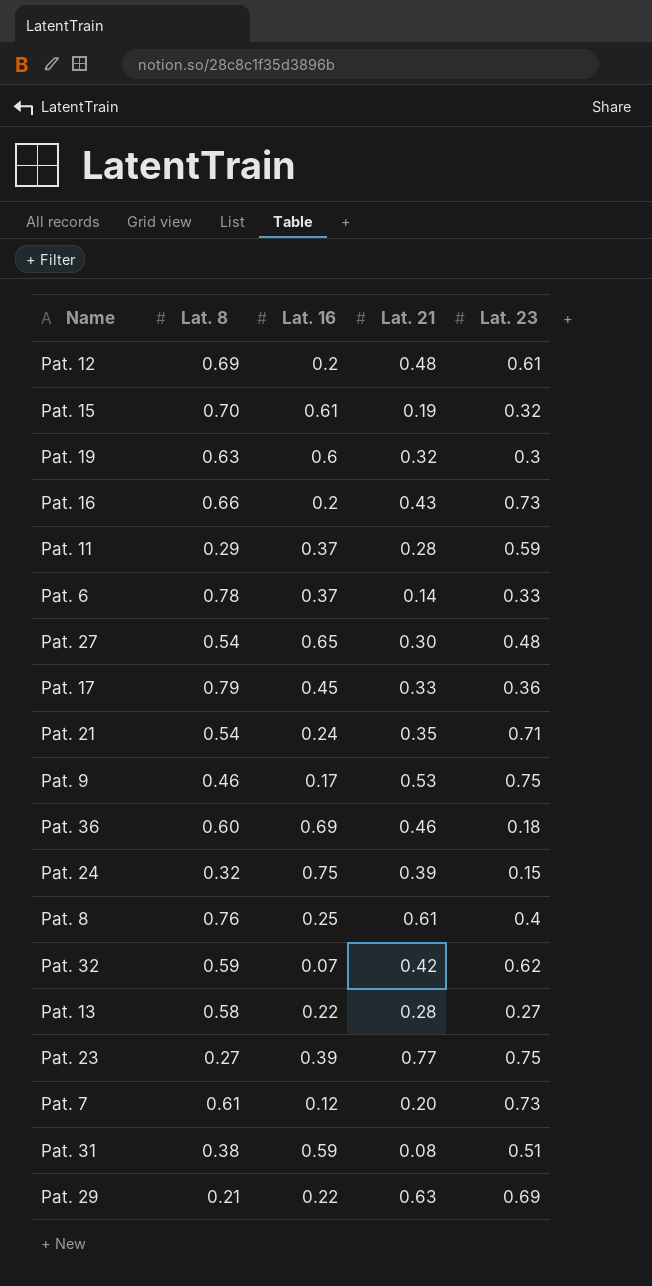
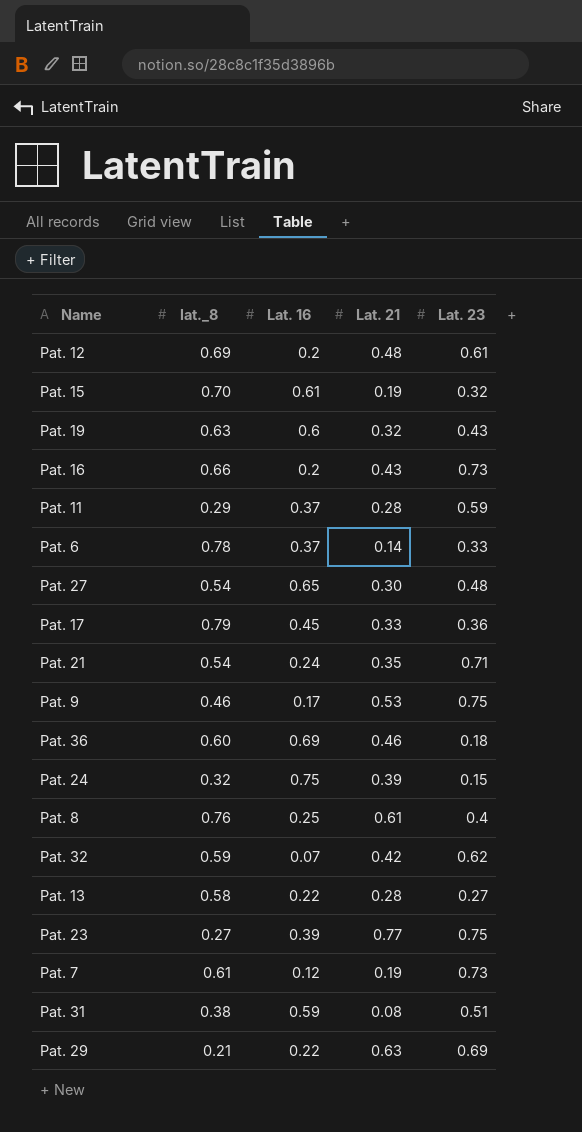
column name: Lat. 8 -> lat._8
Pat. 19 | Lat. 23: 0.3 -> 0.43
Pat. 7 | Lat. 21: 0.20 -> 0.19

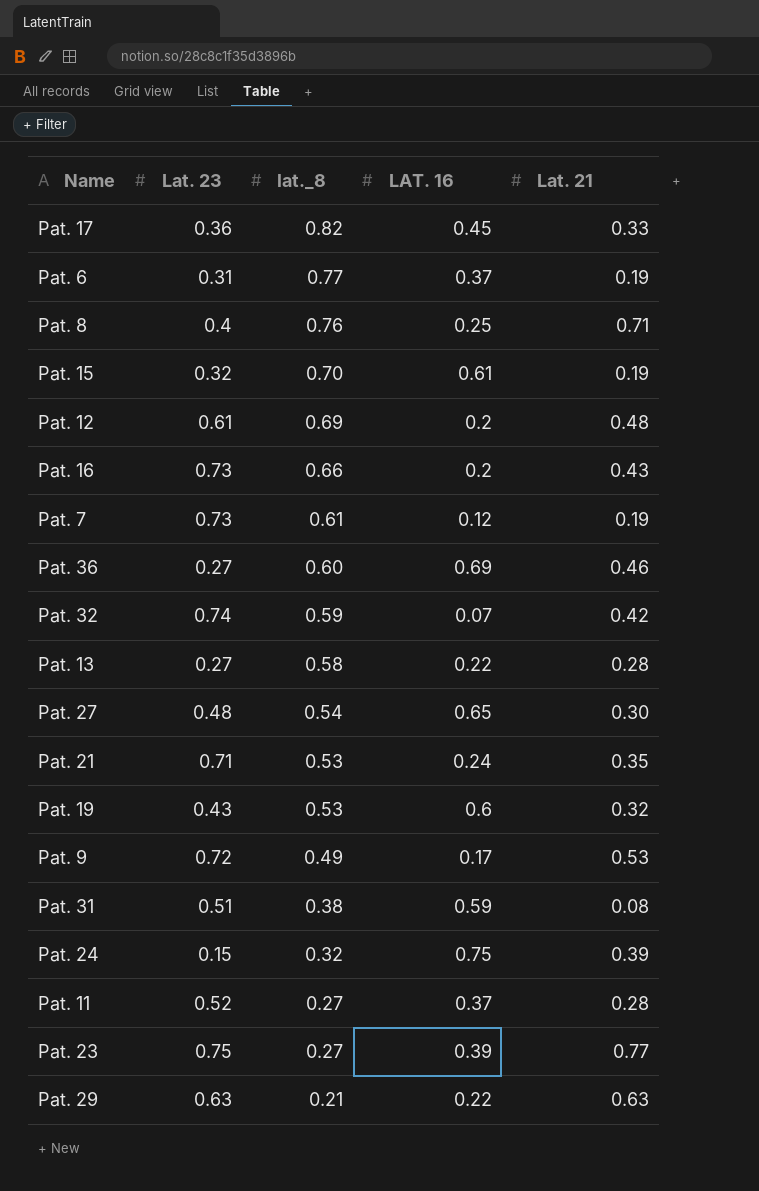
row order: none -> lat._8 descending
column Lat. 23 | position: 5 -> 2
column name: Lat. 16 -> LAT. 16
Pat. 17 | lat._8: 0.79 -> 0.82
Pat. 6 | Lat. 23: 0.33 -> 0.31
Pat. 6 | lat._8: 0.78 -> 0.77
Pat. 6 | Lat. 21: 0.14 -> 0.19
Pat. 8 | Lat. 21: 0.61 -> 0.71
Pat. 36 | Lat. 23: 0.18 -> 0.27
Pat. 32 | Lat. 23: 0.62 -> 0.74
Pat. 21 | lat._8: 0.54 -> 0.53
Pat. 19 | lat._8: 0.63 -> 0.53
Pat. 9 | Lat. 23: 0.75 -> 0.72
Pat. 9 | lat._8: 0.46 -> 0.49
Pat. 11 | Lat. 23: 0.59 -> 0.52
Pat. 11 | lat._8: 0.29 -> 0.27
Pat. 29 | Lat. 23: 0.69 -> 0.63

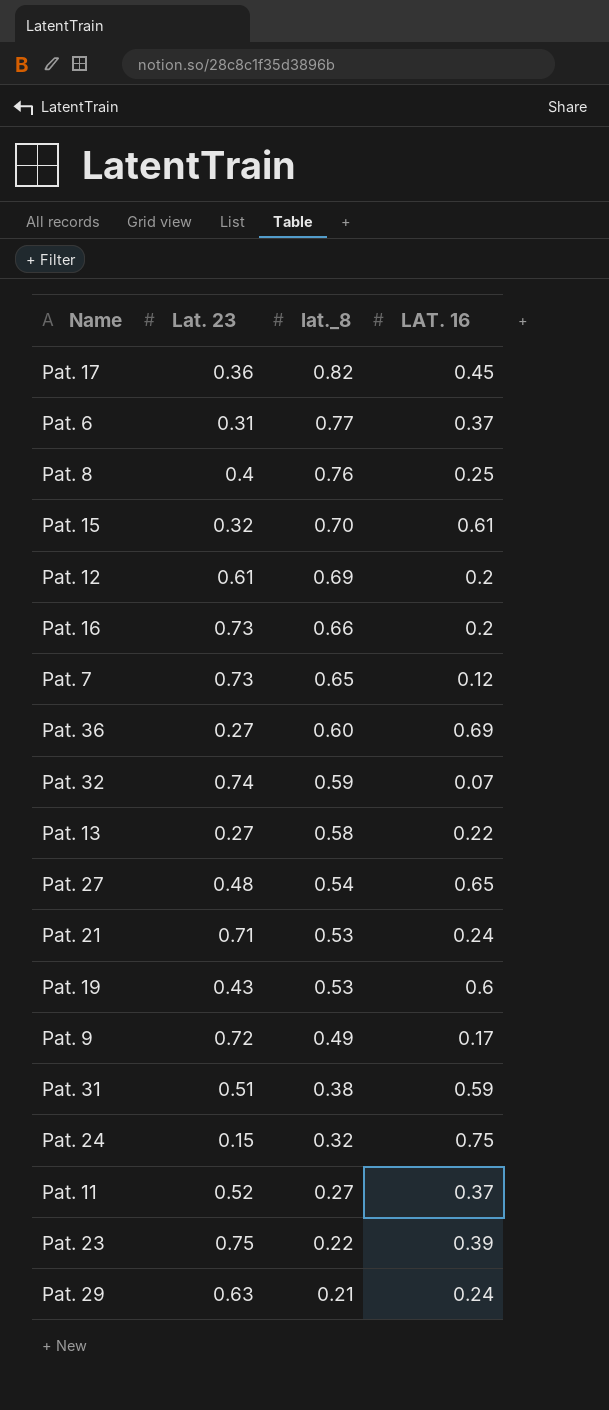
column Lat. 21 | position: 5 -> none
Pat. 7 | lat._8: 0.61 -> 0.65
Pat. 23 | lat._8: 0.27 -> 0.22
Pat. 29 | LAT. 16: 0.22 -> 0.24

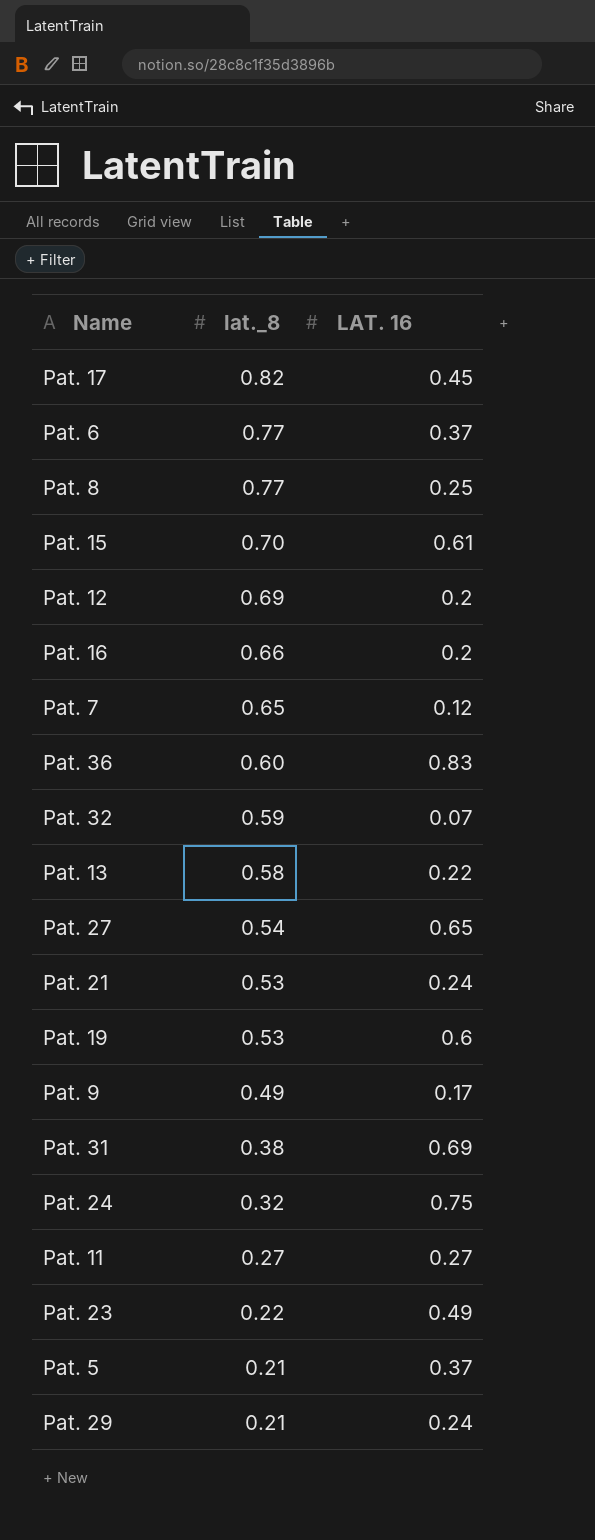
column Lat. 23 | position: 2 -> none
Pat. 8 | lat._8: 0.76 -> 0.77
Pat. 36 | LAT. 16: 0.69 -> 0.83
Pat. 31 | LAT. 16: 0.59 -> 0.69
Pat. 11 | LAT. 16: 0.37 -> 0.27
Pat. 23 | LAT. 16: 0.39 -> 0.49
row Pat. 5: none -> 0.21 | 0.37

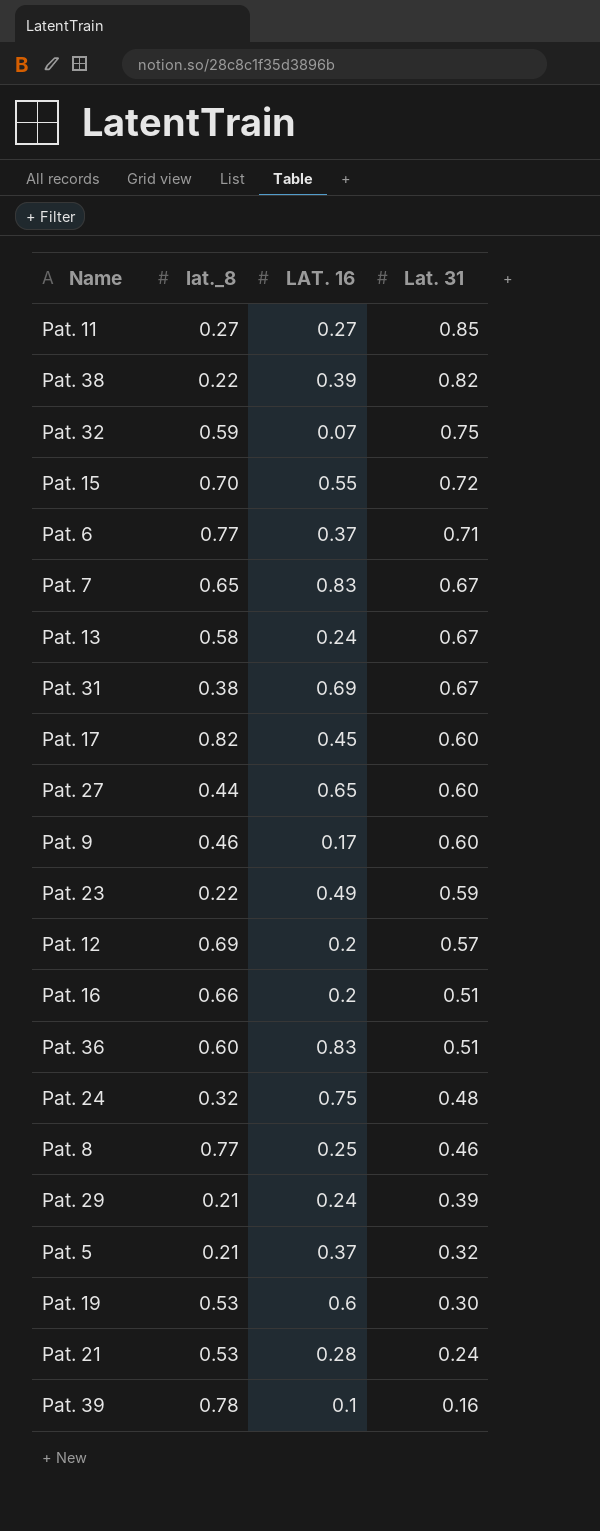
row order: lat._8 descending -> Lat. 31 descending
column Lat. 31 | position: none -> 4
row Pat. 38: none -> 0.22 | 0.39 | 0.82
Pat. 15 | LAT. 16: 0.61 -> 0.55
Pat. 7 | LAT. 16: 0.12 -> 0.83
Pat. 13 | LAT. 16: 0.22 -> 0.24
Pat. 27 | lat._8: 0.54 -> 0.44
Pat. 9 | lat._8: 0.49 -> 0.46
Pat. 21 | LAT. 16: 0.24 -> 0.28
row Pat. 39: none -> 0.78 | 0.1 | 0.16

